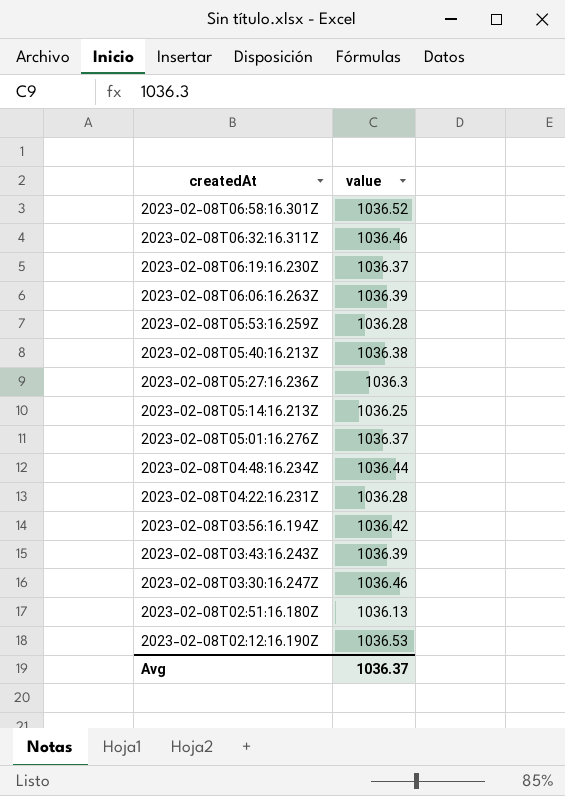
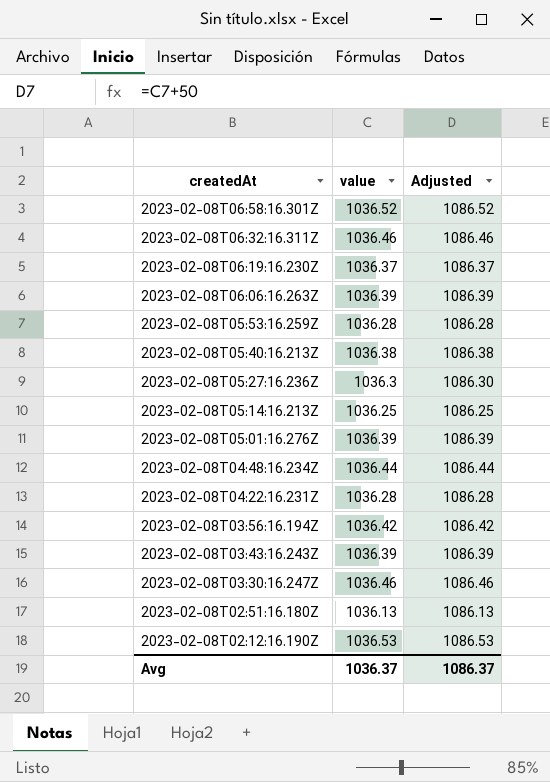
column Adjusted | formula: none -> [value] + 50
2023-02-08T05:01:16.276Z | value: 1036.37 -> 1036.39

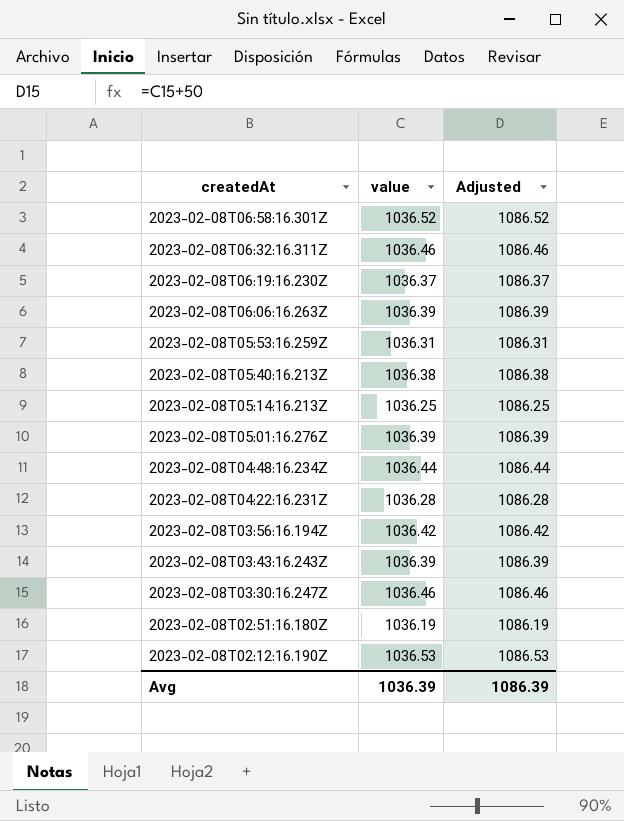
row 2023-02-08T05:27:16.236Z: 1036.3 | 1086.30 -> none
2023-02-08T05:53:16.259Z | value: 1036.28 -> 1036.31
2023-02-08T05:53:16.259Z | Adjusted: 1086.28 -> 1086.31
2023-02-08T02:51:16.180Z | value: 1036.13 -> 1036.19
2023-02-08T02:51:16.180Z | Adjusted: 1086.13 -> 1086.19
Avg | value: 1036.37 -> 1036.39
Avg | Adjusted: 1086.37 -> 1086.39

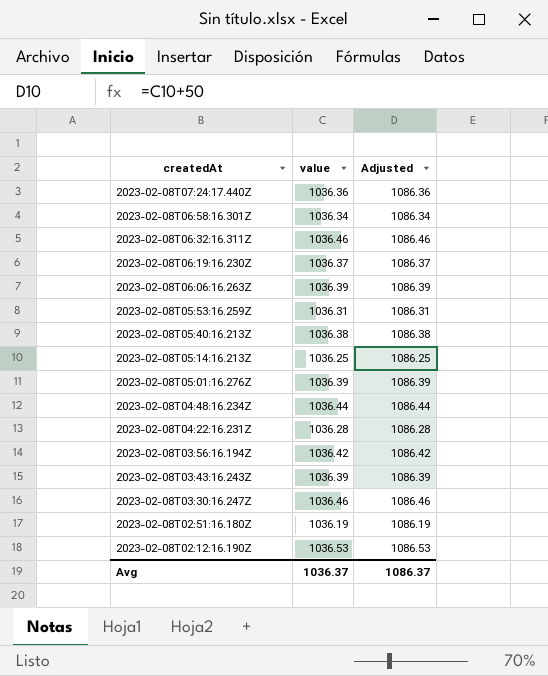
row 2023-02-08T07:24:17.440Z: none -> 1036.36 | 1086.36
2023-02-08T06:58:16.301Z | value: 1036.52 -> 1036.34
2023-02-08T06:58:16.301Z | Adjusted: 1086.52 -> 1086.34
Avg | value: 1036.39 -> 1036.37
Avg | Adjusted: 1086.39 -> 1086.37

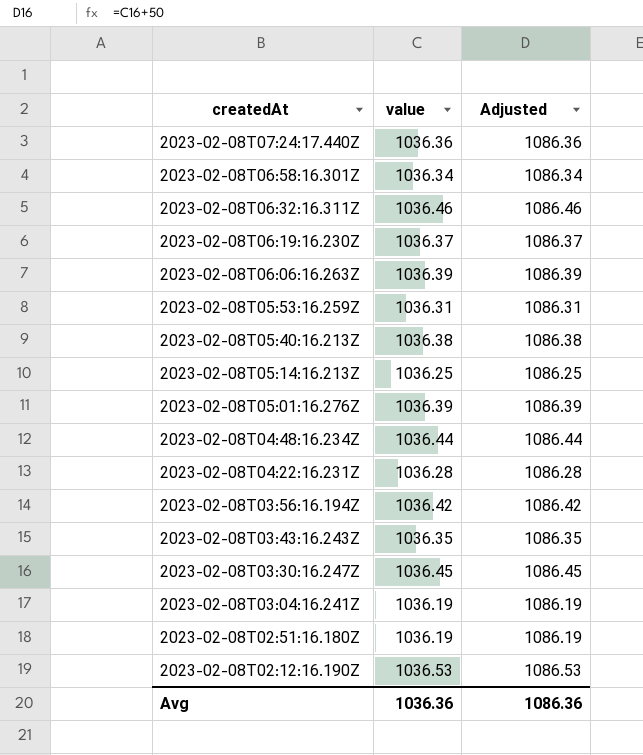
2023-02-08T03:43:16.243Z | value: 1036.39 -> 1036.35
2023-02-08T03:43:16.243Z | Adjusted: 1086.39 -> 1086.35
2023-02-08T03:30:16.247Z | value: 1036.46 -> 1036.45
2023-02-08T03:30:16.247Z | Adjusted: 1086.46 -> 1086.45
row 2023-02-08T03:04:16.241Z: none -> 1036.19 | 1086.19
Avg | value: 1036.37 -> 1036.36
Avg | Adjusted: 1086.37 -> 1086.36

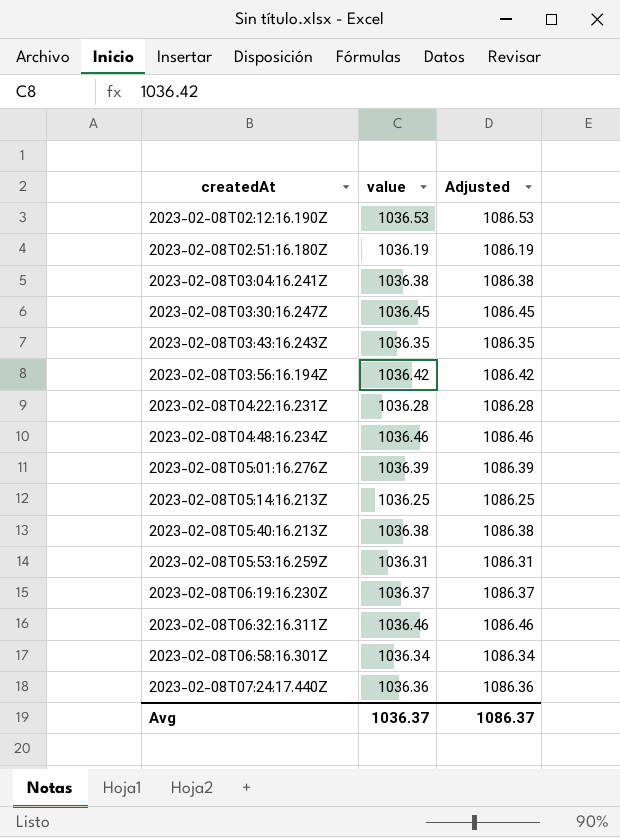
row order: createdAt descending -> createdAt ascending
row 2023-02-08T06:06:16.263Z: 1036.39 | 1086.39 -> none
2023-02-08T03:04:16.241Z | value: 1036.19 -> 1036.38
2023-02-08T03:04:16.241Z | Adjusted: 1086.19 -> 1086.38
2023-02-08T04:48:16.234Z | value: 1036.44 -> 1036.46
2023-02-08T04:48:16.234Z | Adjusted: 1086.44 -> 1086.46
Avg | value: 1036.36 -> 1036.37
Avg | Adjusted: 1086.36 -> 1086.37

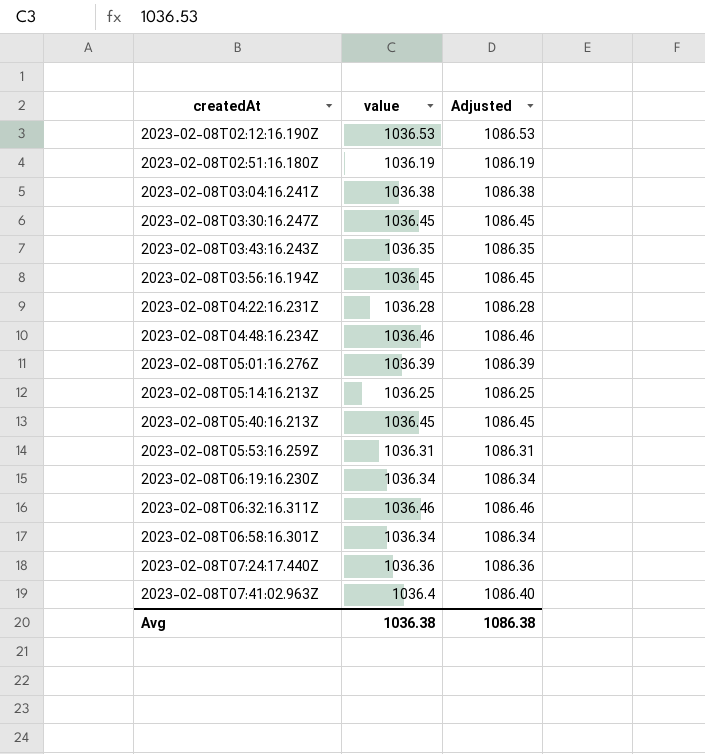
2023-02-08T03:56:16.194Z | value: 1036.42 -> 1036.45
2023-02-08T03:56:16.194Z | Adjusted: 1086.42 -> 1086.45
2023-02-08T05:40:16.213Z | value: 1036.38 -> 1036.45
2023-02-08T05:40:16.213Z | Adjusted: 1086.38 -> 1086.45
2023-02-08T06:19:16.230Z | value: 1036.37 -> 1036.34
2023-02-08T06:19:16.230Z | Adjusted: 1086.37 -> 1086.34
row 2023-02-08T07:41:02.963Z: none -> 1036.4 | 1086.40
Avg | value: 1036.37 -> 1036.38
Avg | Adjusted: 1086.37 -> 1086.38

